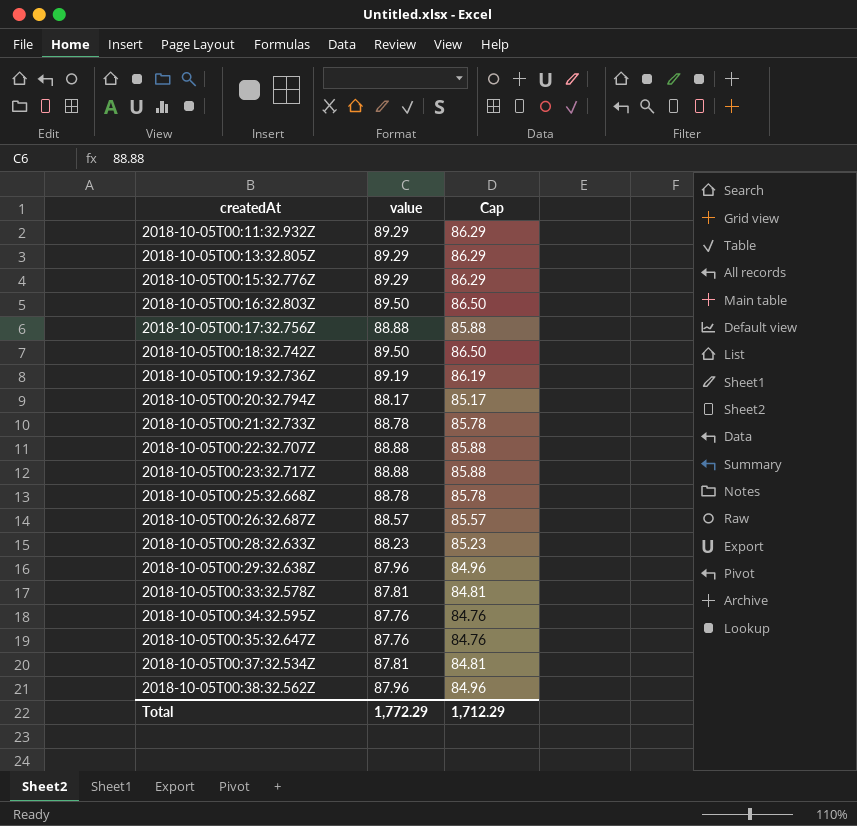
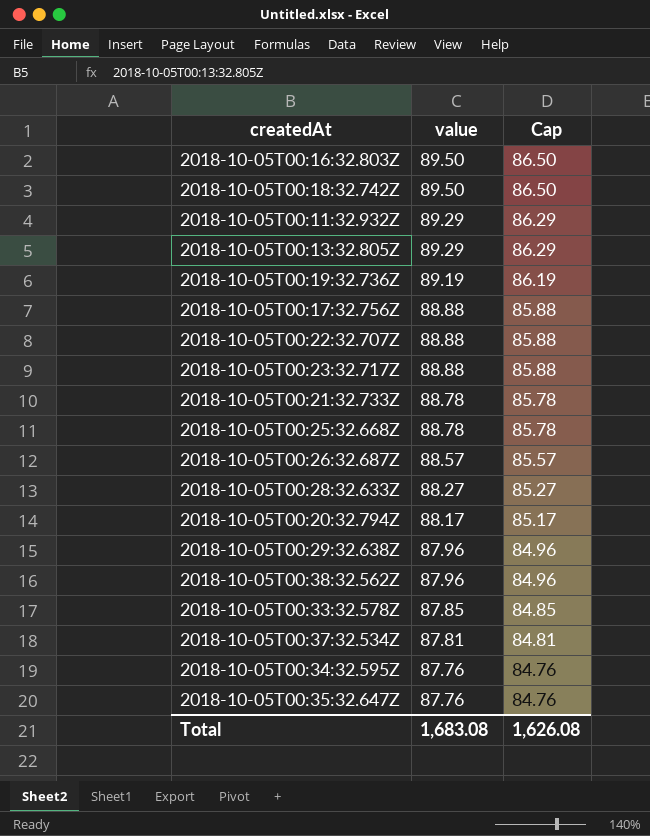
row order: createdAt ascending -> value descending
row 2018-10-05T00:15:32.776Z: 89.29 | 86.29 -> none
2018-10-05T00:28:32.633Z | value: 88.23 -> 88.27
2018-10-05T00:28:32.633Z | Cap: 85.23 -> 85.27
2018-10-05T00:33:32.578Z | value: 87.81 -> 87.85
2018-10-05T00:33:32.578Z | Cap: 84.81 -> 84.85
Total | value: 1,772.29 -> 1,683.08
Total | Cap: 1,712.29 -> 1,626.08

